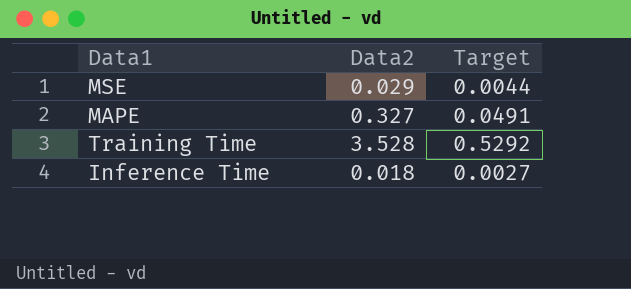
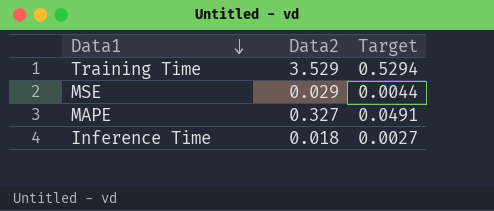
row order: none -> Data1 descending
Training Time | Data2: 3.528 -> 3.529
Training Time | Target: 0.5292 -> 0.5294

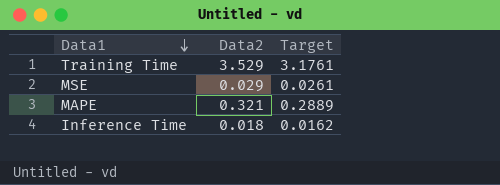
column Target | formula: [Data2] * 0.15 -> [Data2] * 0.9
MAPE | Data2: 0.327 -> 0.321

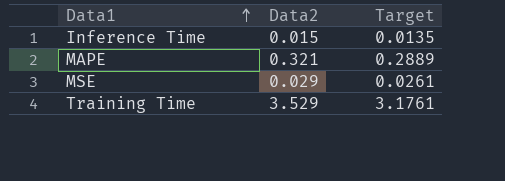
row order: Data1 descending -> Data1 ascending
Inference Time | Data2: 0.018 -> 0.015
Inference Time | Target: 0.0162 -> 0.0135

